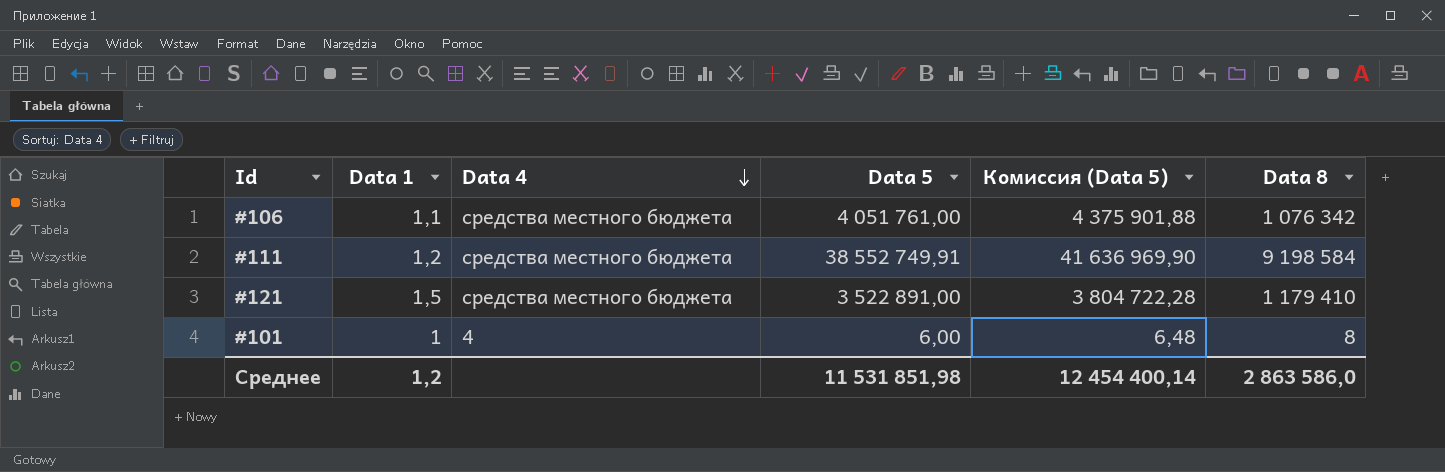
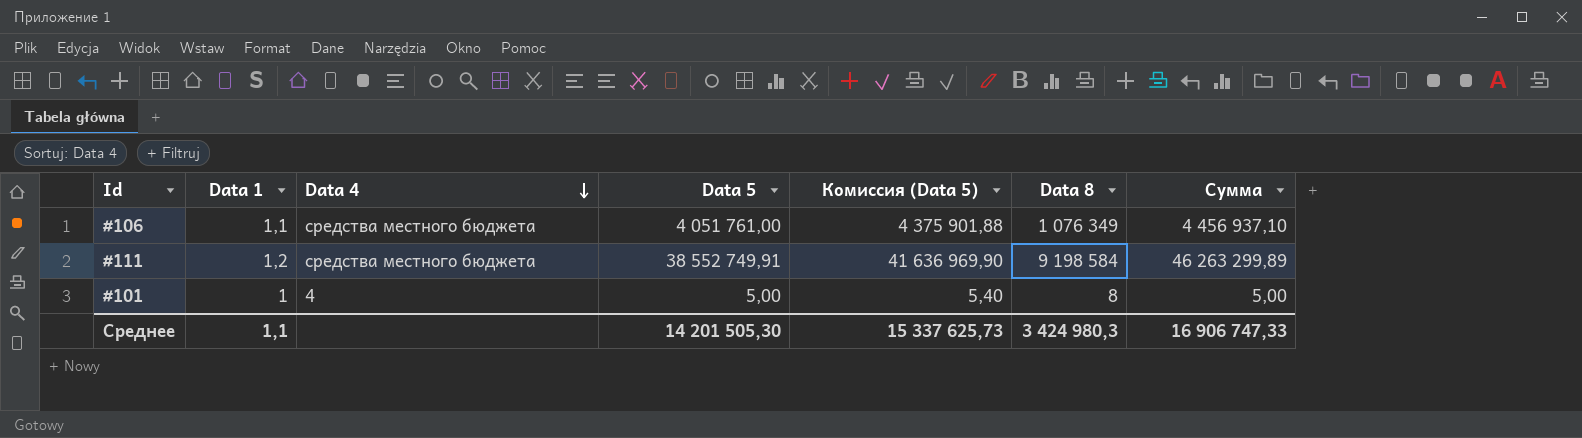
column Сумма | formula: none -> [Data 1] * [Data 5]
row #121: 1,5 | средства местного бюджета | 3 522 891,00 | 3 804 722,28 | 1 179 410 -> none
#106 | Data 8: 1 076 342 -> 1 076 349
#101 | Data 5: 6,00 -> 5,00
#101 | Комиссия (Data 5): 6,48 -> 5,40
Среднее | Data 1: 1,2 -> 1,1
Среднее | Data 5: 11 531 851,98 -> 14 201 505,30
Среднее | Комиссия (Data 5): 12 454 400,14 -> 15 337 625,73
Среднее | Data 8: 2 863 586,0 -> 3 424 980,3

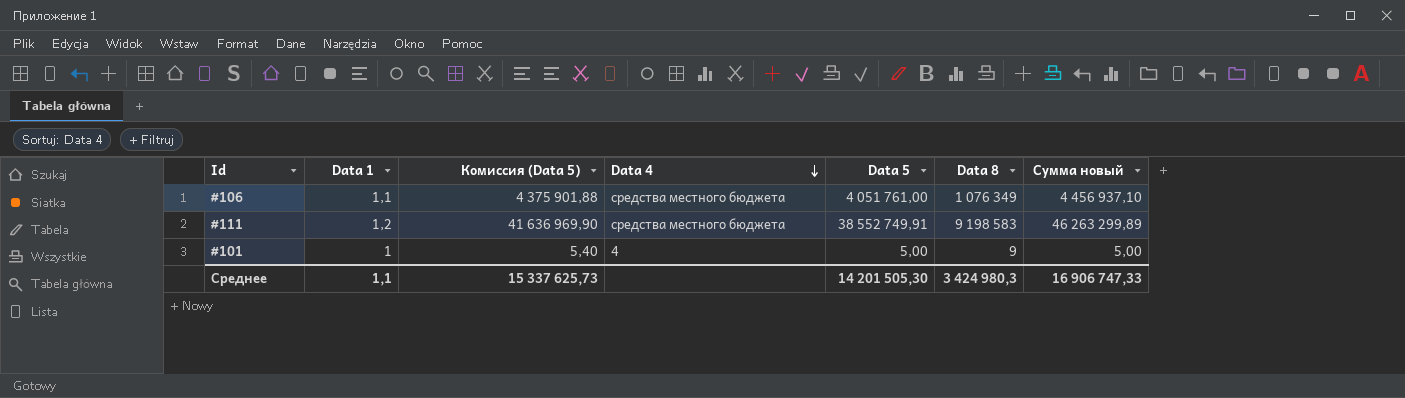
column Комиссия (Data 5) | position: 5 -> 3
column name: Сумма -> Сумма новый
#111 | Data 8: 9 198 584 -> 9 198 583
#101 | Data 8: 8 -> 9

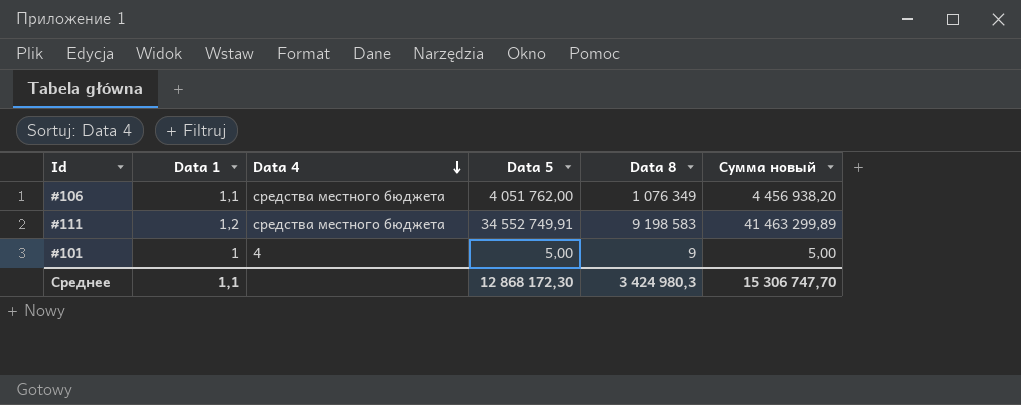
column Комиссия (Data 5) | formula: [Data 5] * 1,08 -> none
#106 | Data 5: 4 051 761,00 -> 4 051 762,00
#106 | Сумма новый: 4 456 937,10 -> 4 456 938,20
#111 | Data 5: 38 552 749,91 -> 34 552 749,91
#111 | Сумма новый: 46 263 299,89 -> 41 463 299,89
Среднее | Data 5: 14 201 505,30 -> 12 868 172,30
Среднее | Сумма новый: 16 906 747,33 -> 15 306 747,70

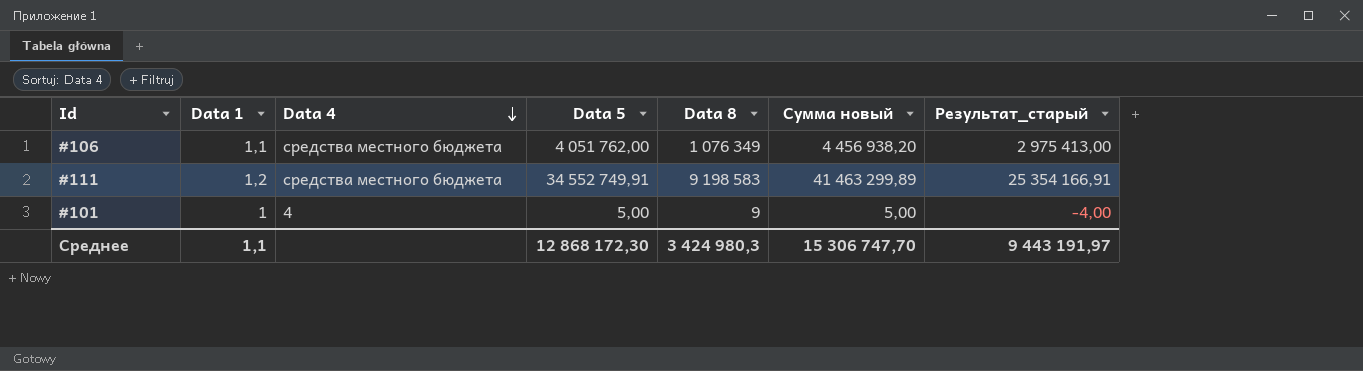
column Результат_старый | formula: none -> [Data 5] - [Data 8]

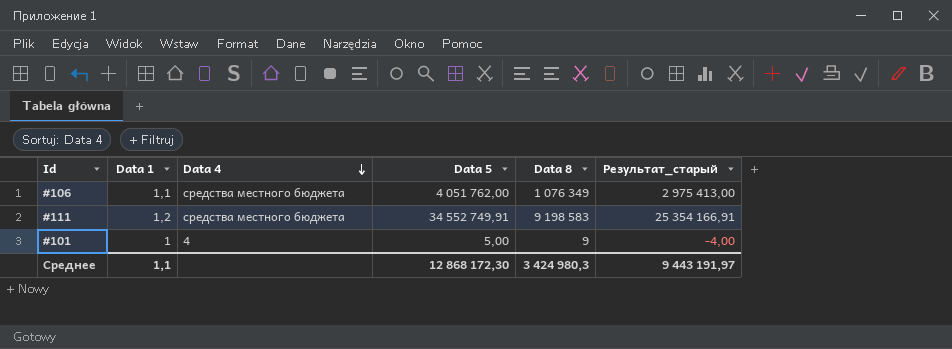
column Сумма новый | formula: [Data 1] * [Data 5] -> none

